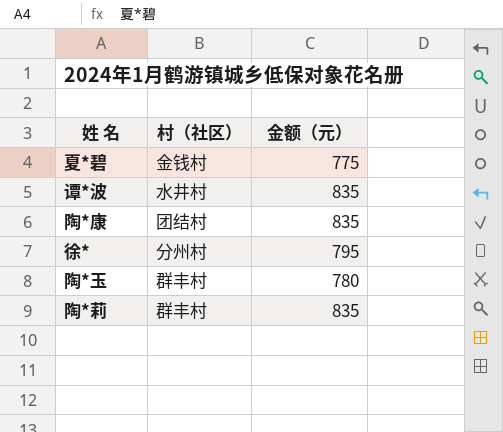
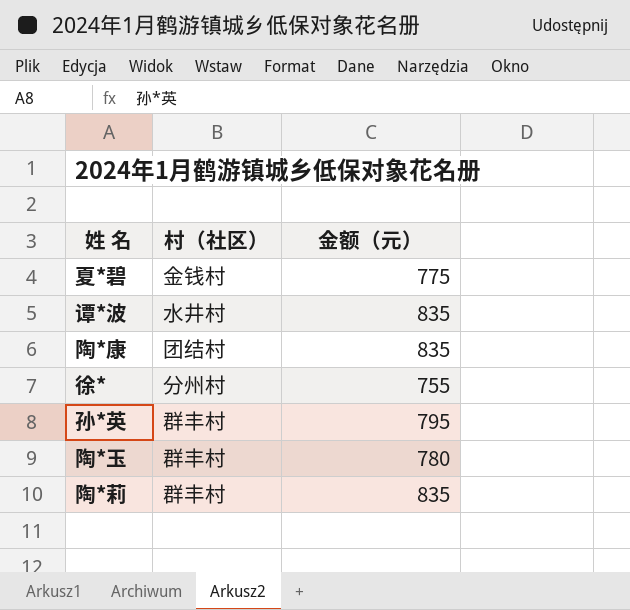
徐* | 金额（元）: 795 -> 755
row 孙*英: none -> 群丰村 | 795

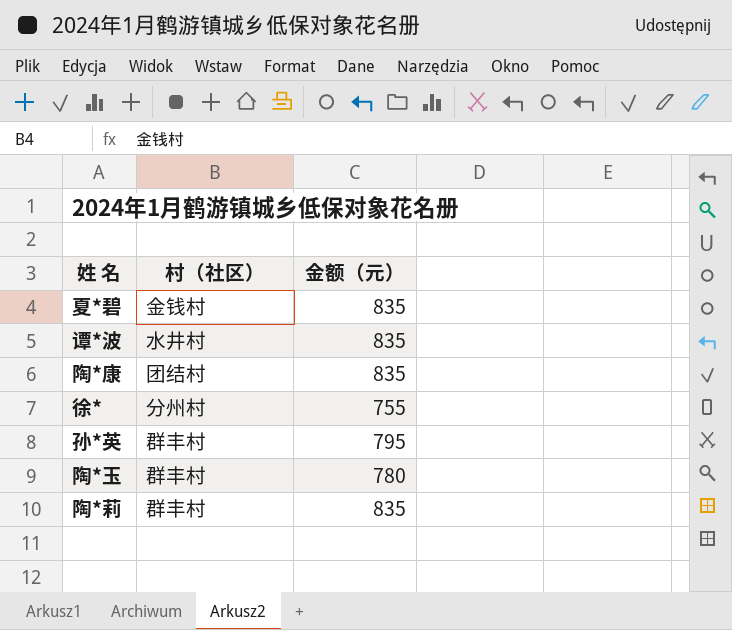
夏*碧 | 金额（元）: 775 -> 835

